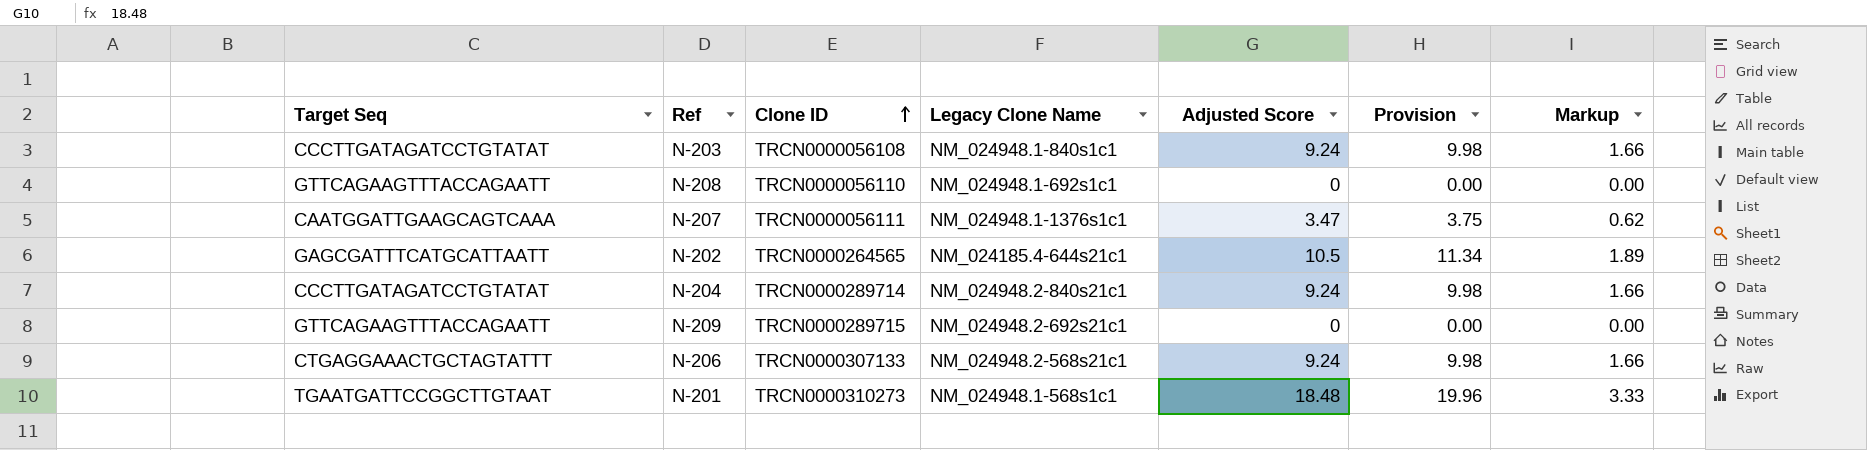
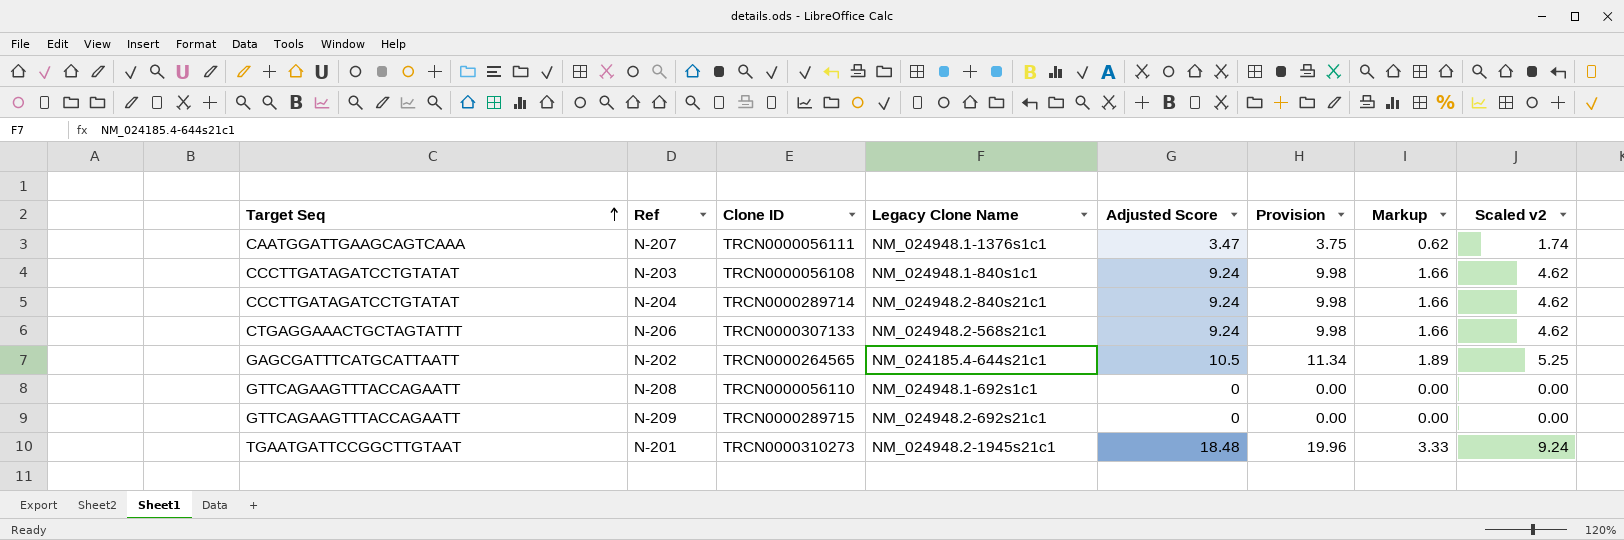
row order: Clone ID ascending -> Target Seq ascending
column Scaled v2 | formula: none -> [Adjusted Score] * 0.5
N-201 | Legacy Clone Name: NM_024948.1-568s1c1 -> NM_024948.2-1945s21c1

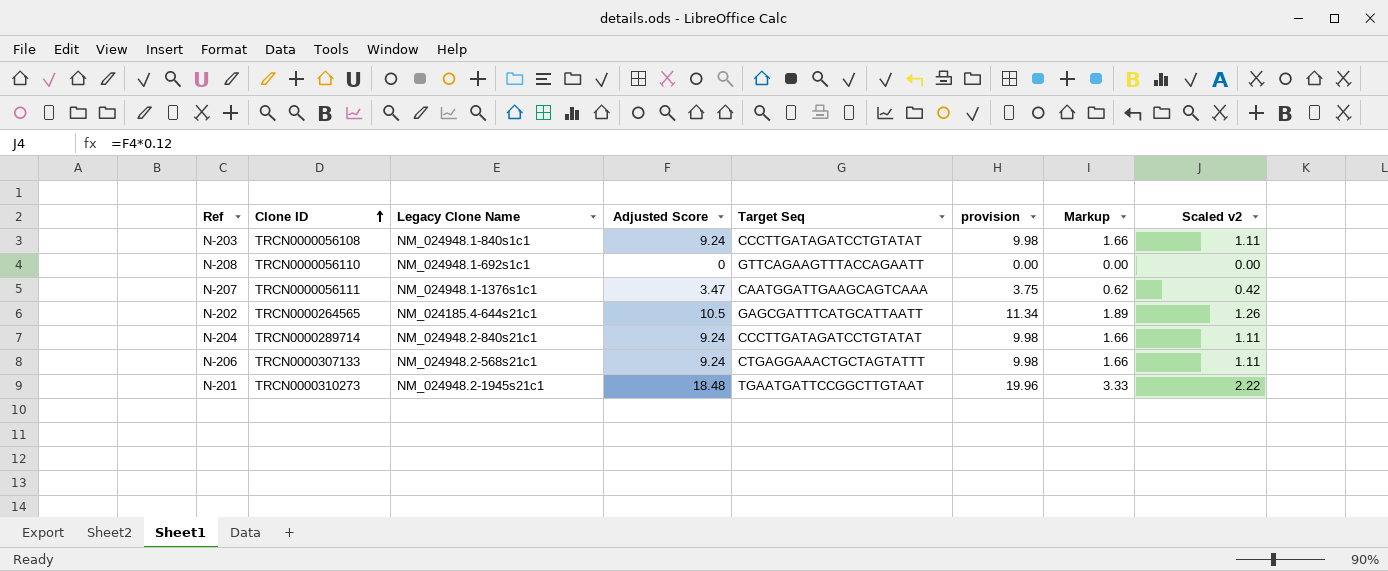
row order: Target Seq ascending -> Clone ID ascending
column Target Seq | position: 1 -> 5
column name: Provision -> provision
column Scaled v2 | formula: [Adjusted Score] * 0.5 -> [Adjusted Score] * 0.12
row N-209: GTTCAGAAGTTTACCAGAATT | TRCN0000289715 | NM_024948.2-692s21c1 | 0 | 0.00 | 0.00 | 0.00 -> none

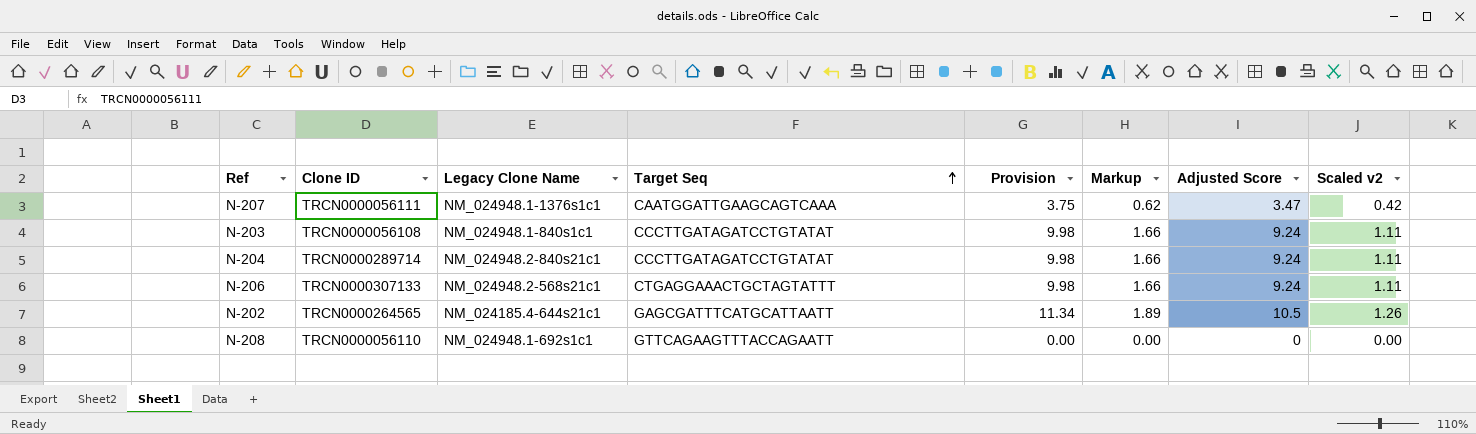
row order: Clone ID ascending -> Target Seq ascending
column name: provision -> Provision
column Adjusted Score | position: 4 -> 7
row N-201: TRCN0000310273 | NM_024948.2-1945s21c1 | 18.48 | TGAATGATTCCGGCTTGTAAT | 19.96 | 3.33 | 2.22 -> none

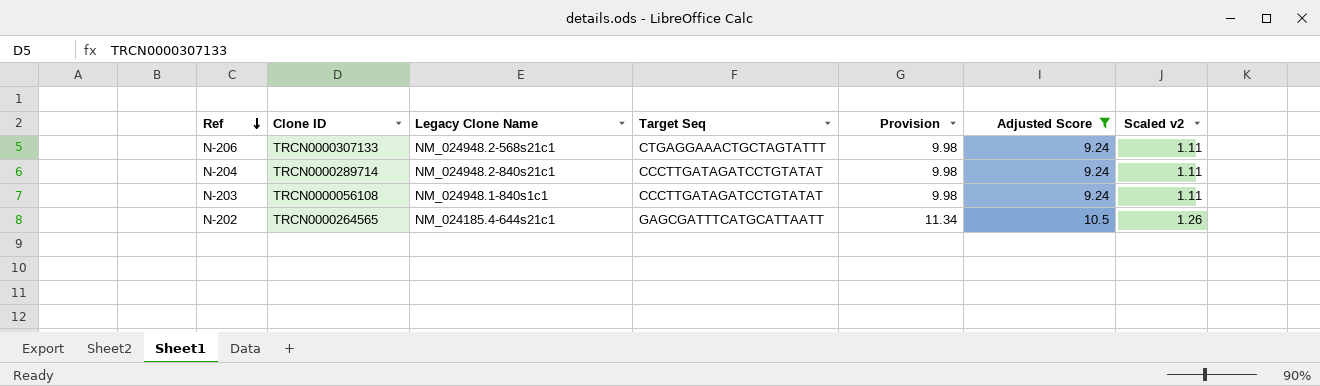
filter: none -> Adjusted Score >= 9.24
row order: Target Seq ascending -> Ref descending
column Markup | formula: [Adjusted Score] * 0.18 -> none

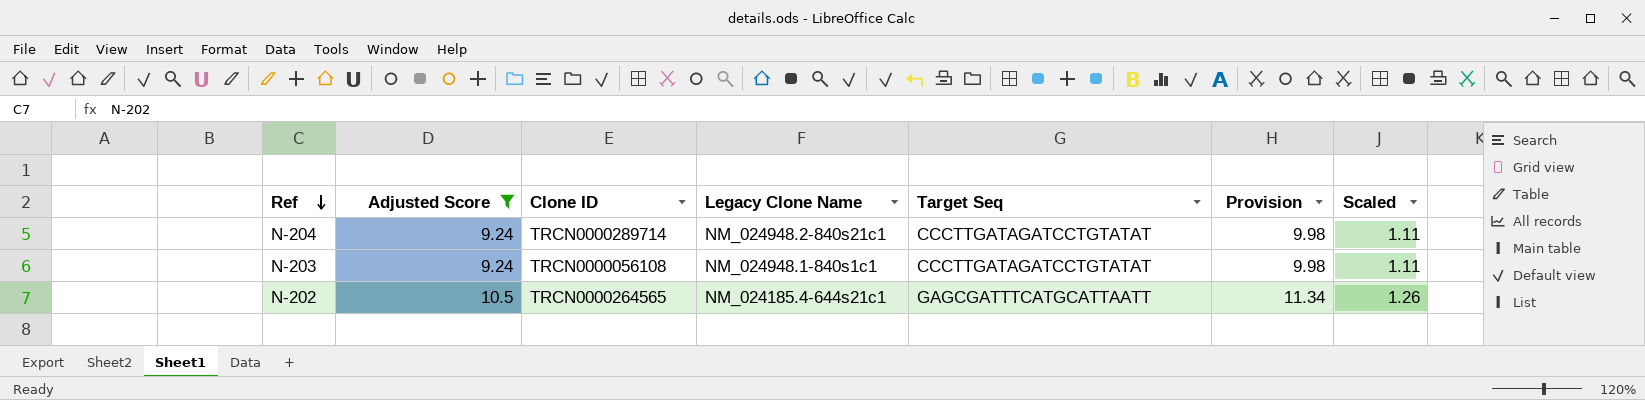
column Adjusted Score | position: 6 -> 2
column name: Scaled v2 -> Scaled
row N-206: TRCN0000307133 | NM_024948.2-568s21c1 | CTGAGGAAACTGCTAGTATTT | 9.98 | 9.24 | 1.11 -> none

